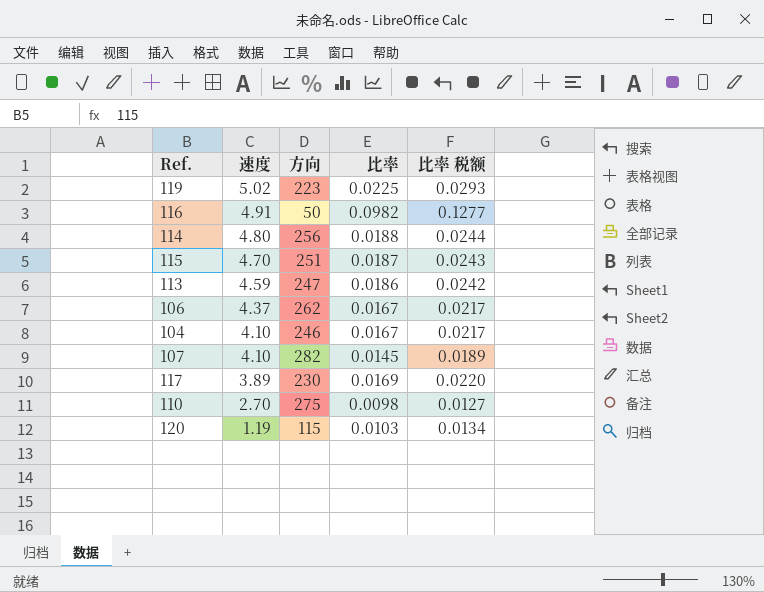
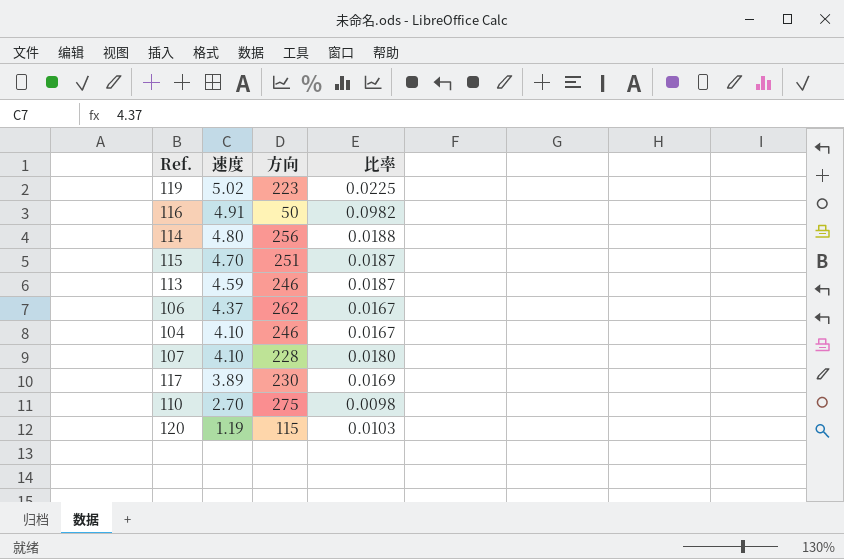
column 比率 税额 | formula: [比率] * 1.3 -> none
113 | 方向: 247 -> 246
113 | 比率: 0.0186 -> 0.0187
107 | 方向: 282 -> 228
107 | 比率: 0.0145 -> 0.0180

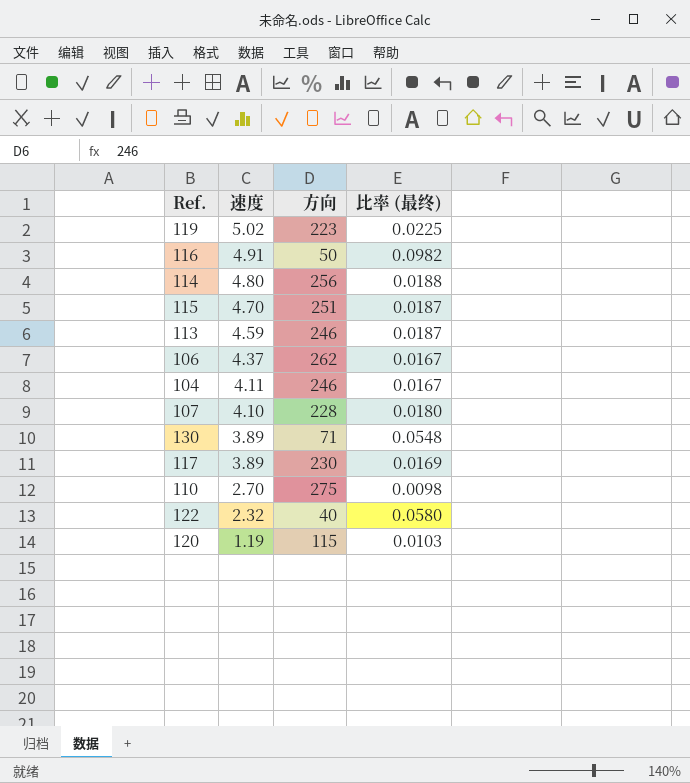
column name: 比率 -> 比率 (最终)
104 | 速度: 4.10 -> 4.11
row 130: none -> 3.89 | 71 | 0.0548
row 122: none -> 2.32 | 40 | 0.0580

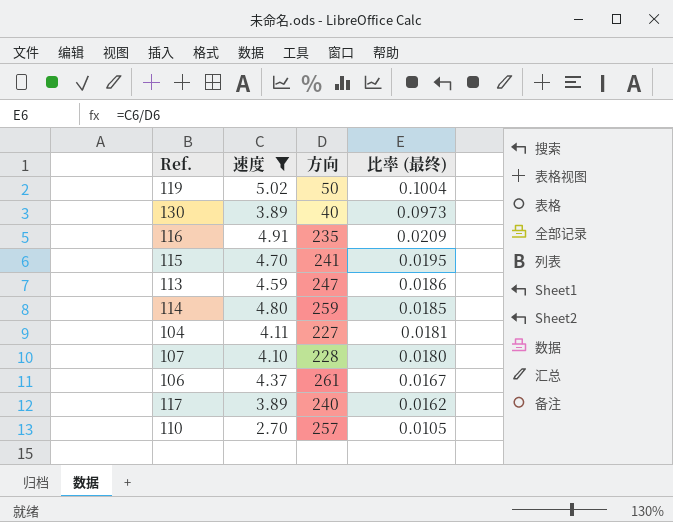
filter: none -> 速度 >= 2.70
row order: 速度 descending -> 比率 (最终) descending
119 | 方向: 223 -> 50
119 | 比率 (最终): 0.0225 -> 0.1004
130 | 方向: 71 -> 40
130 | 比率 (最终): 0.0548 -> 0.0973
116 | 方向: 50 -> 235
116 | 比率 (最终): 0.0982 -> 0.0209
115 | 方向: 251 -> 241
115 | 比率 (最终): 0.0187 -> 0.0195
113 | 方向: 246 -> 247
113 | 比率 (最终): 0.0187 -> 0.0186
114 | 方向: 256 -> 259
114 | 比率 (最终): 0.0188 -> 0.0185
104 | 方向: 246 -> 227
104 | 比率 (最终): 0.0167 -> 0.0181
106 | 方向: 262 -> 261
117 | 方向: 230 -> 240
117 | 比率 (最终): 0.0169 -> 0.0162
110 | 方向: 275 -> 257
110 | 比率 (最终): 0.0098 -> 0.0105

